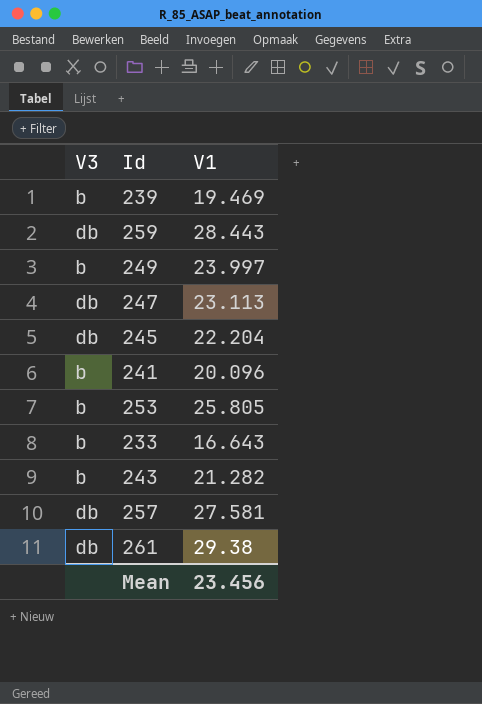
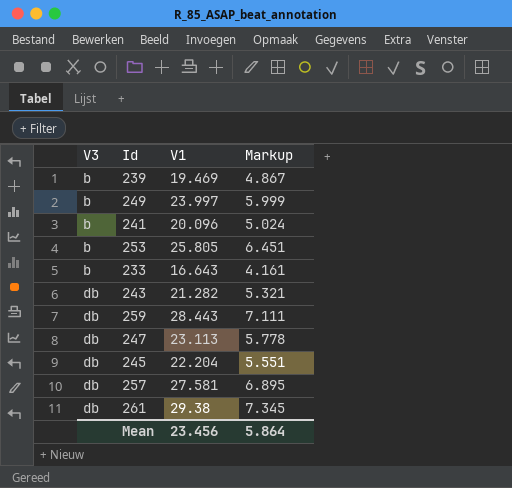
row order: none -> V3 ascending
column Markup | formula: none -> [V1] * 0.25
243 | V3: b -> db

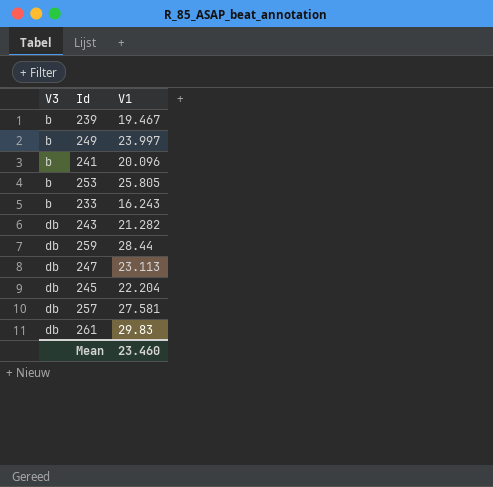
column Markup | formula: [V1] * 0.25 -> none
239 | V1: 19.469 -> 19.467
233 | V1: 16.643 -> 16.243
259 | V1: 28.443 -> 28.44
261 | V1: 29.38 -> 29.83
Mean | V1: 23.456 -> 23.460

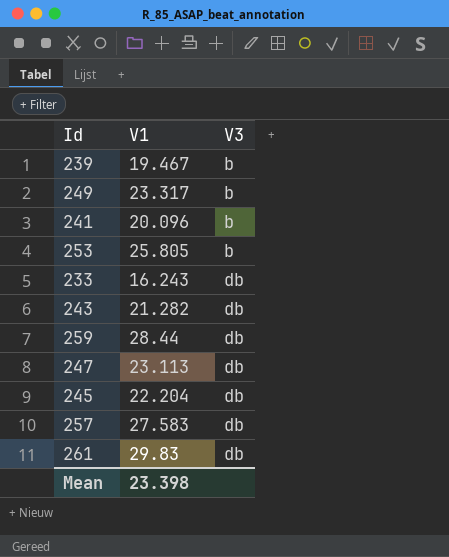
column V3 | position: 1 -> 3
249 | V1: 23.997 -> 23.317
233 | V3: b -> db
257 | V1: 27.581 -> 27.583
Mean | V1: 23.460 -> 23.398

